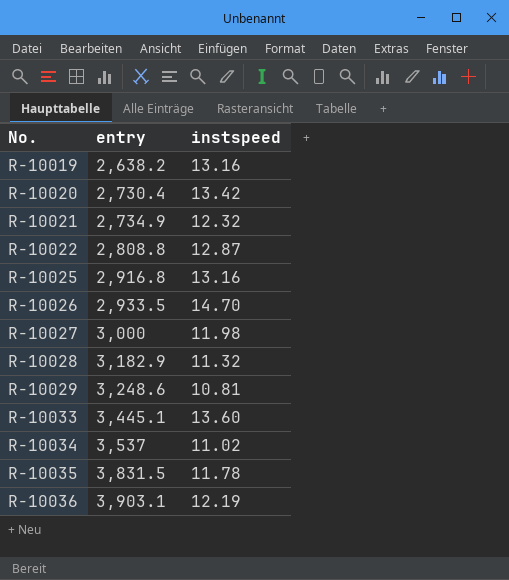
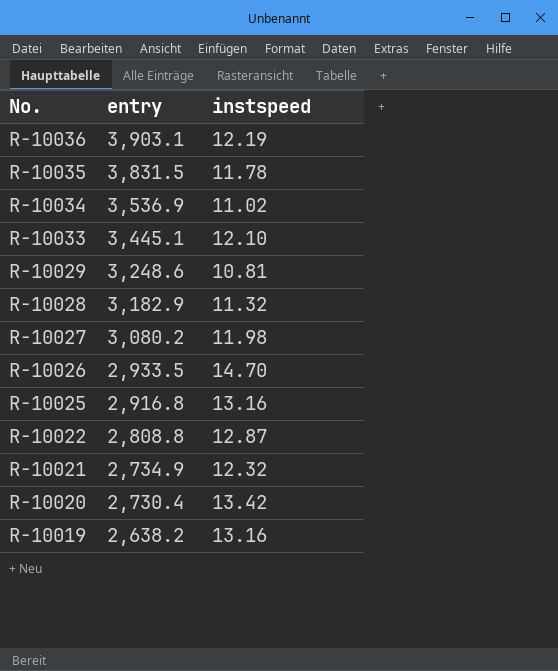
row order: No. ascending -> No. descending
R-10034 | entry: 3,537 -> 3,536.9
R-10033 | instspeed: 13.60 -> 12.10
R-10027 | entry: 3,000 -> 3,080.2

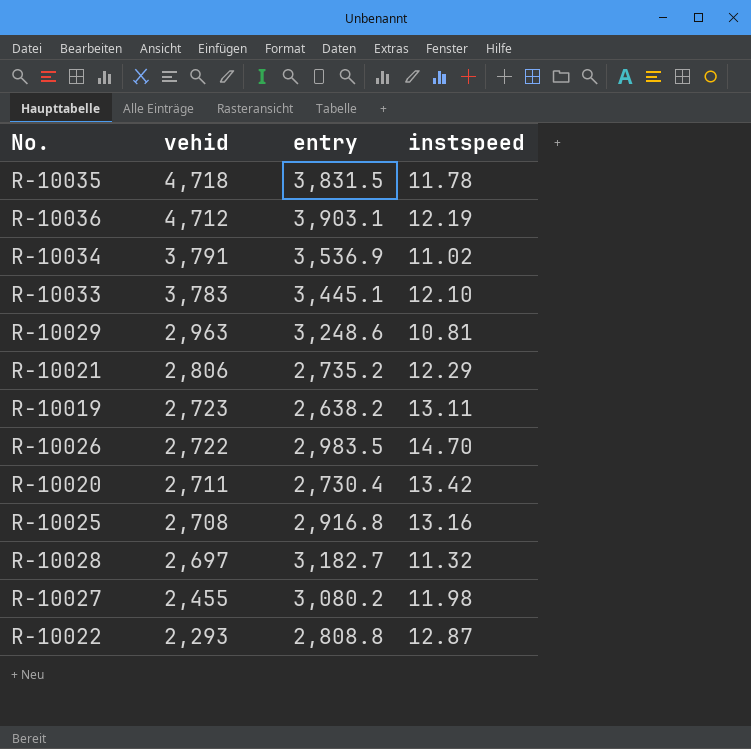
row order: No. descending -> vehid descending
column vehid | position: none -> 2
R-10021 | entry: 2,734.9 -> 2,735.2
R-10021 | instspeed: 12.32 -> 12.29
R-10019 | instspeed: 13.16 -> 13.11
R-10026 | entry: 2,933.5 -> 2,983.5
R-10028 | entry: 3,182.9 -> 3,182.7

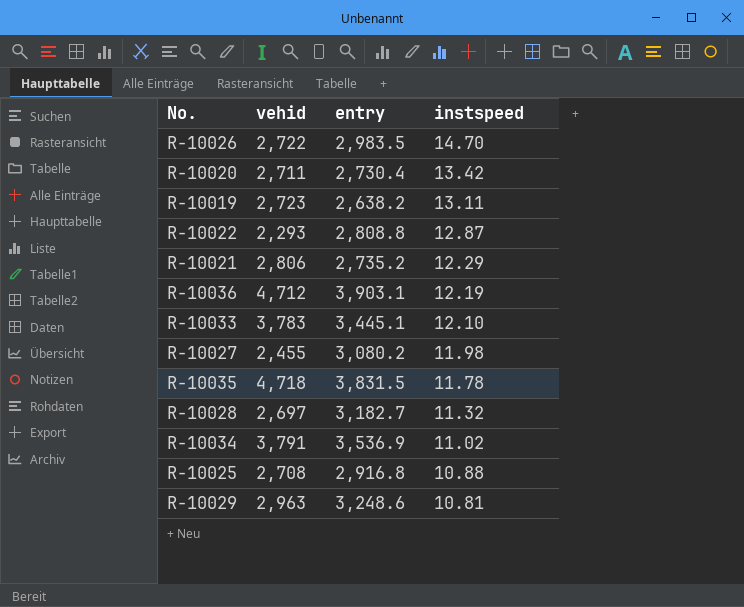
row order: vehid descending -> instspeed descending
R-10025 | instspeed: 13.16 -> 10.88

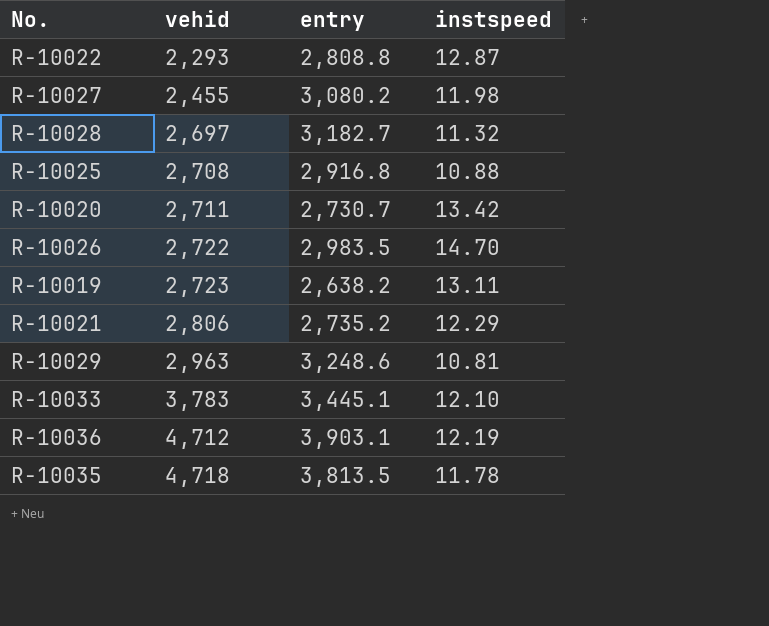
row order: instspeed descending -> vehid ascending
row R-10034: 3,791 | 3,536.9 | 11.02 -> none
R-10020 | entry: 2,730.4 -> 2,730.7
R-10035 | entry: 3,831.5 -> 3,813.5

